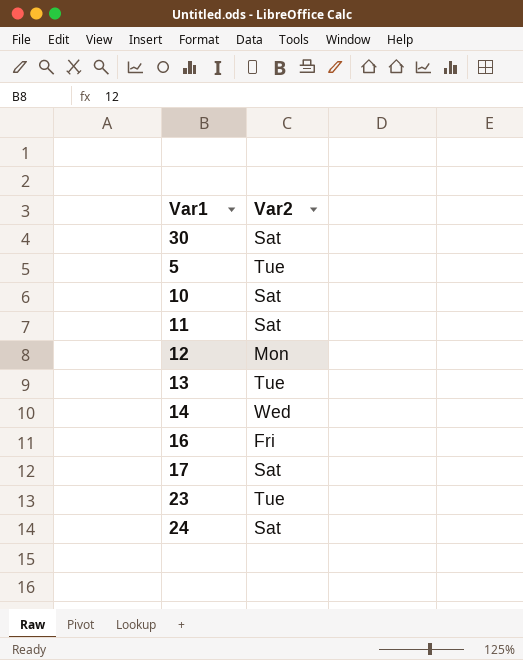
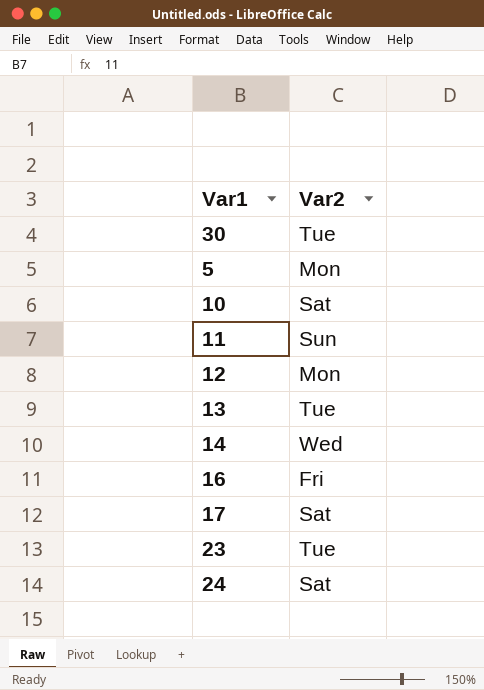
30 | Var2: Sat -> Tue
5 | Var2: Tue -> Mon
11 | Var2: Sat -> Sun

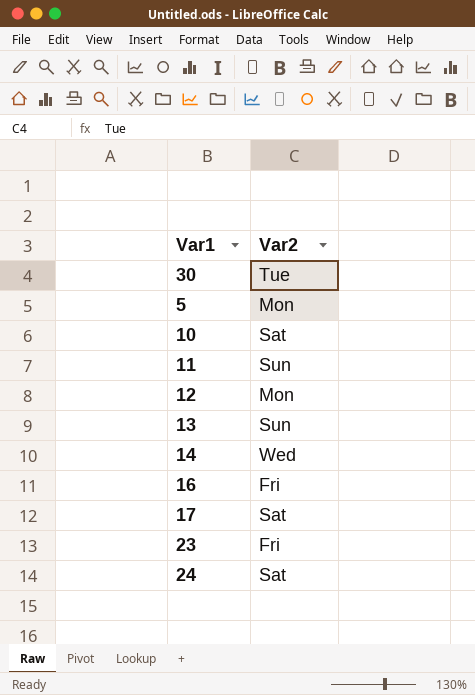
13 | Var2: Tue -> Sun
23 | Var2: Tue -> Fri

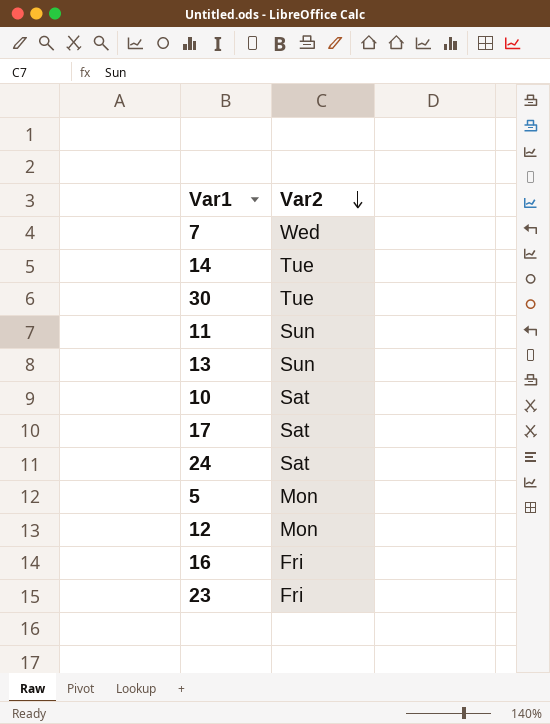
row order: none -> Var2 descending
row 7: none -> Wed
14 | Var2: Wed -> Tue

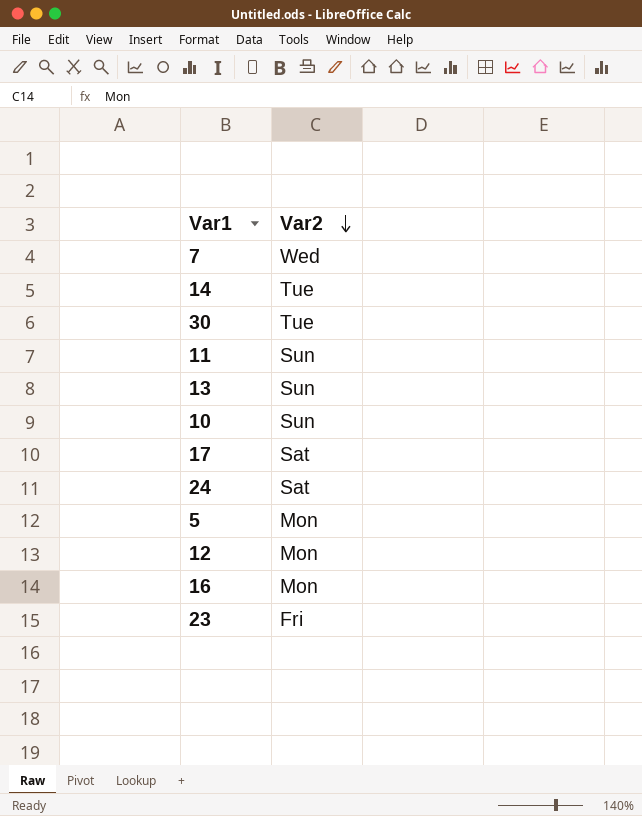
10 | Var2: Sat -> Sun
16 | Var2: Fri -> Mon

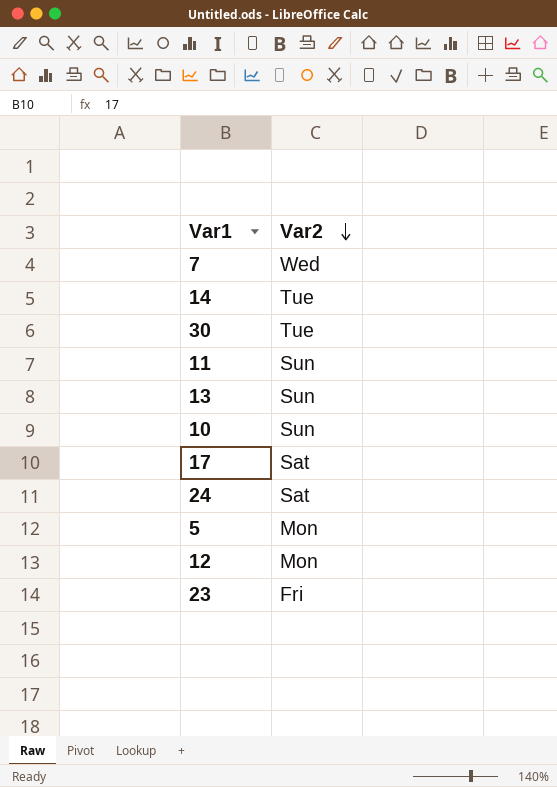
row 16: Mon -> none

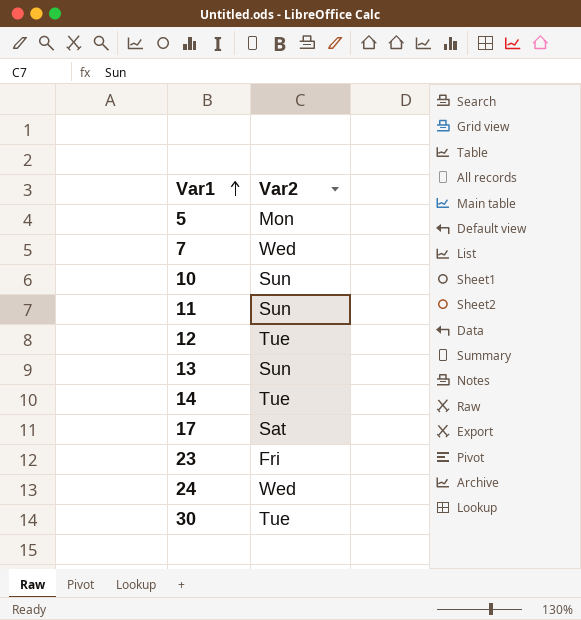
row order: Var2 descending -> Var1 ascending
12 | Var2: Mon -> Tue
24 | Var2: Sat -> Wed

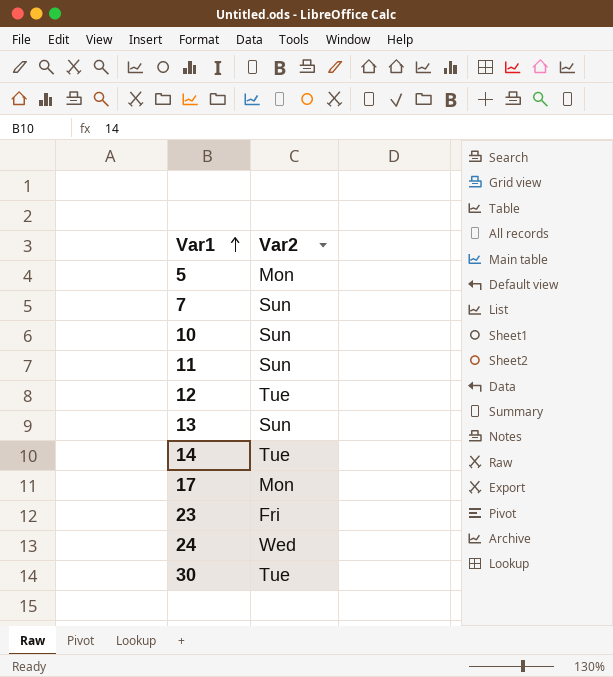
7 | Var2: Wed -> Sun
17 | Var2: Sat -> Mon

